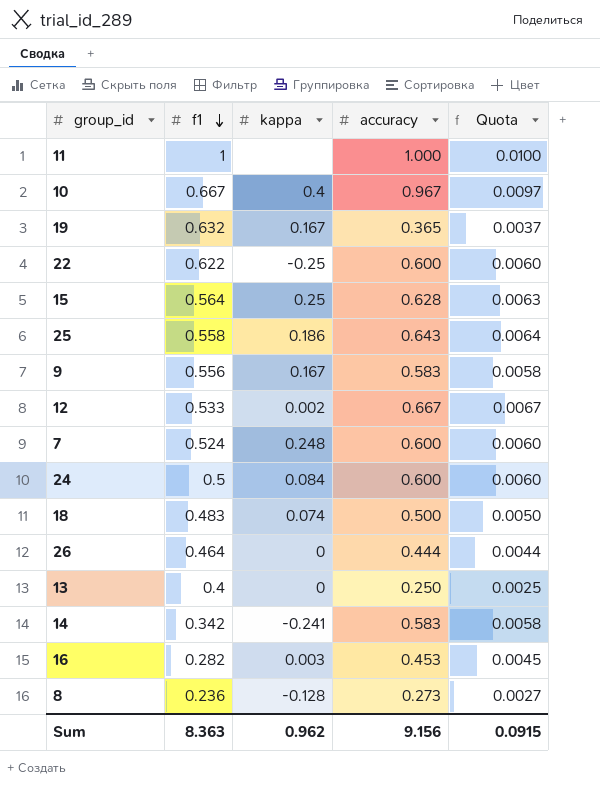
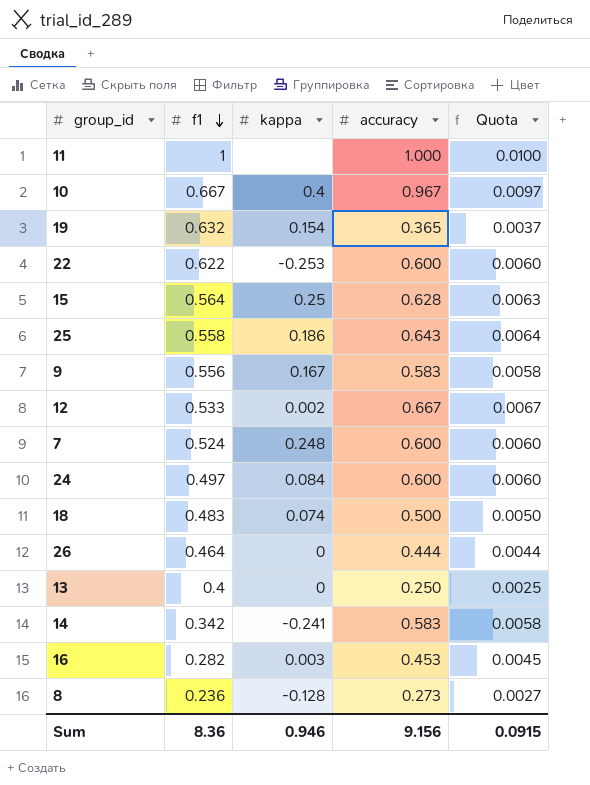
19 | kappa: 0.167 -> 0.154
22 | kappa: -0.25 -> -0.253
24 | f1: 0.5 -> 0.497
Sum | f1: 8.363 -> 8.36
Sum | kappa: 0.962 -> 0.946

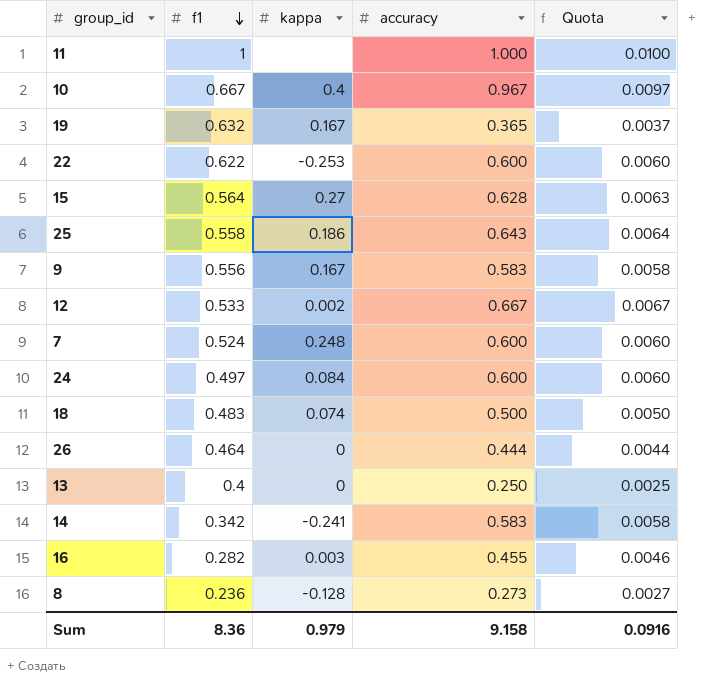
19 | kappa: 0.154 -> 0.167
15 | kappa: 0.25 -> 0.27
16 | accuracy: 0.453 -> 0.455
16 | Quota: 0.0045 -> 0.0046
Sum | kappa: 0.946 -> 0.979
Sum | accuracy: 9.156 -> 9.158
Sum | Quota: 0.0915 -> 0.0916

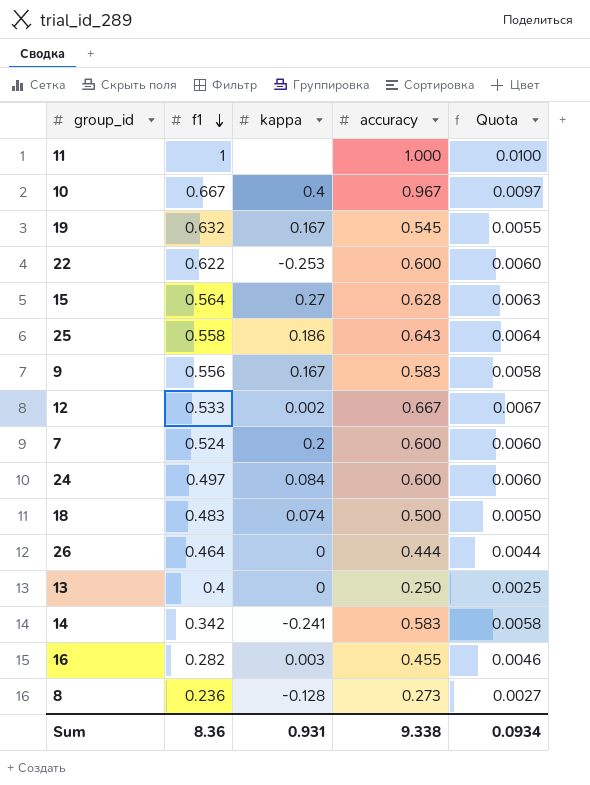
19 | accuracy: 0.365 -> 0.545
19 | Quota: 0.0037 -> 0.0055
7 | kappa: 0.248 -> 0.2
Sum | kappa: 0.979 -> 0.931
Sum | accuracy: 9.158 -> 9.338
Sum | Quota: 0.0916 -> 0.0934

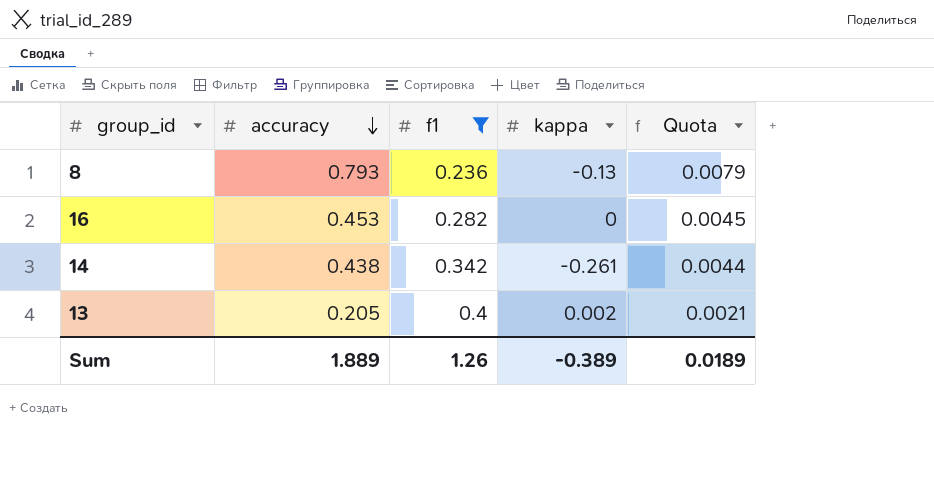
filter: none -> f1 <= 0.4
row order: f1 descending -> accuracy descending
column accuracy | position: 4 -> 2
8 | accuracy: 0.273 -> 0.793
8 | kappa: -0.128 -> -0.13
8 | Quota: 0.0027 -> 0.0079
16 | accuracy: 0.455 -> 0.453
16 | kappa: 0.003 -> 0
16 | Quota: 0.0046 -> 0.0045
14 | accuracy: 0.583 -> 0.438
14 | kappa: -0.241 -> -0.261
14 | Quota: 0.0058 -> 0.0044
13 | accuracy: 0.250 -> 0.205
13 | kappa: 0 -> 0.002
13 | Quota: 0.0025 -> 0.0021
Sum | accuracy: 9.338 -> 1.889
Sum | f1: 8.36 -> 1.26
Sum | kappa: 0.931 -> -0.389
Sum | Quota: 0.0934 -> 0.0189

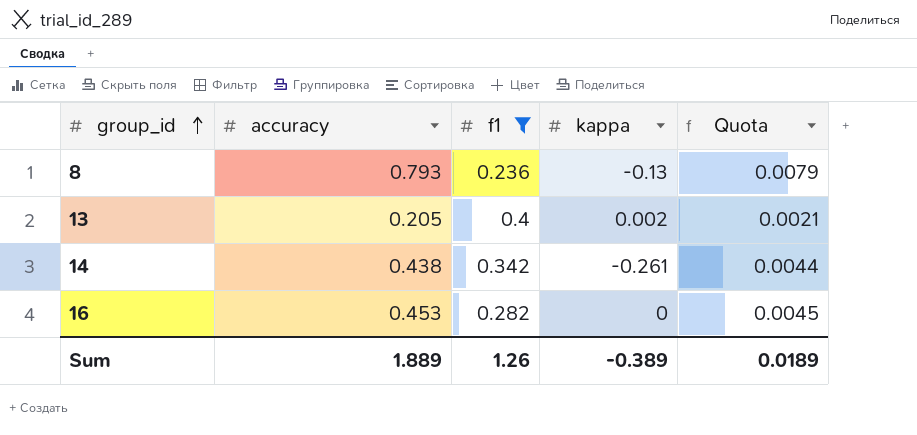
row order: accuracy descending -> group_id ascending

